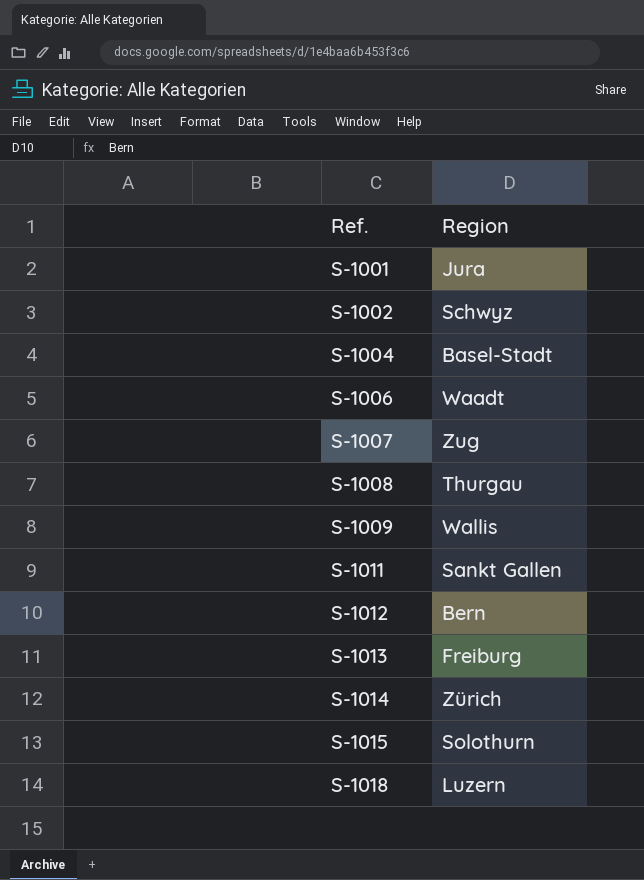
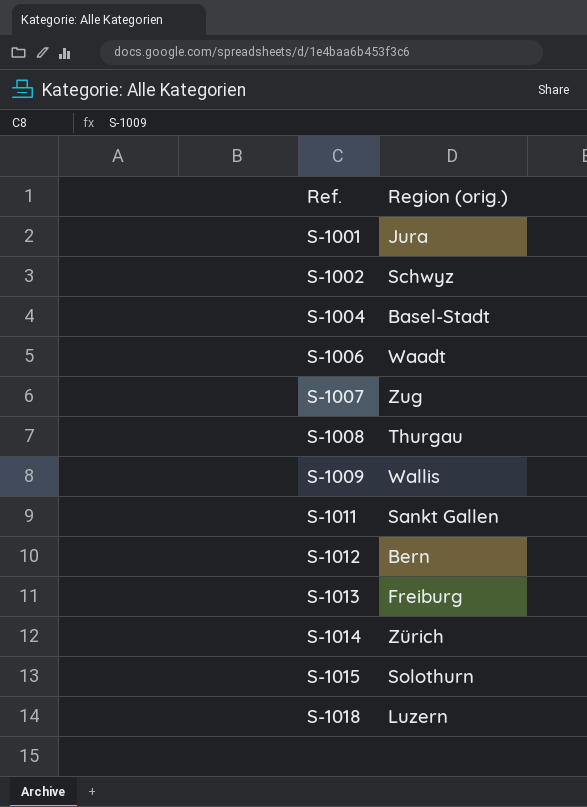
column name: Region -> Region (orig.)

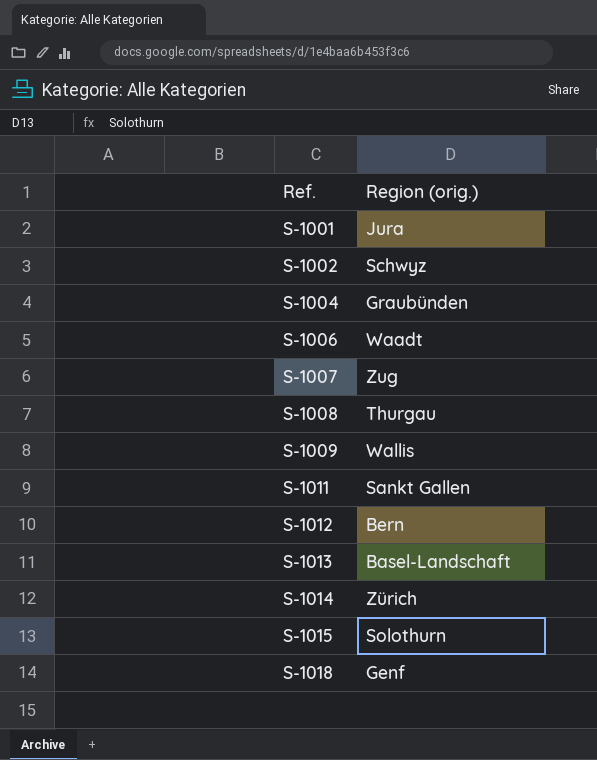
S-1004 | Region (orig.): Basel-Stadt -> Graubünden
S-1013 | Region (orig.): Freiburg -> Basel-Landschaft
S-1018 | Region (orig.): Luzern -> Genf

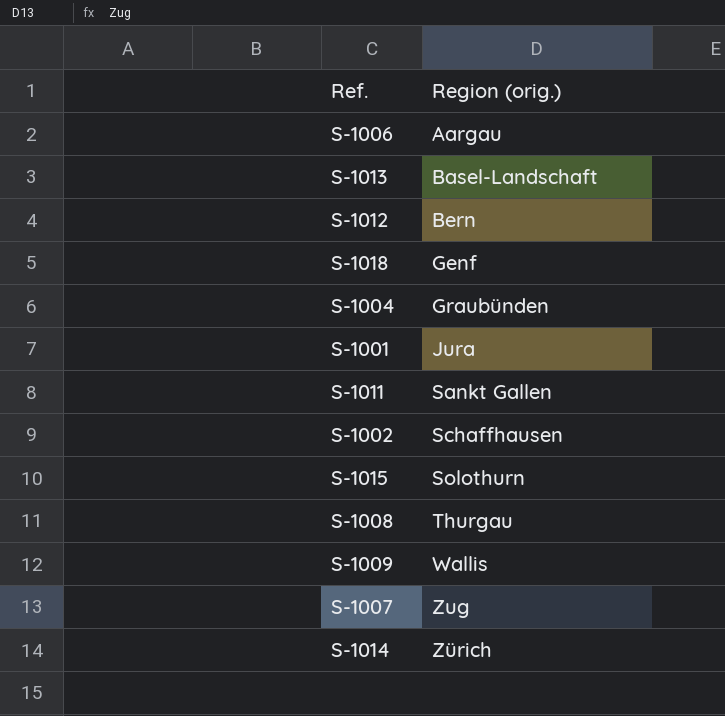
row order: Ref. ascending -> Region (orig.) ascending
S-1006 | Region (orig.): Waadt -> Aargau
S-1002 | Region (orig.): Schwyz -> Schaffhausen

